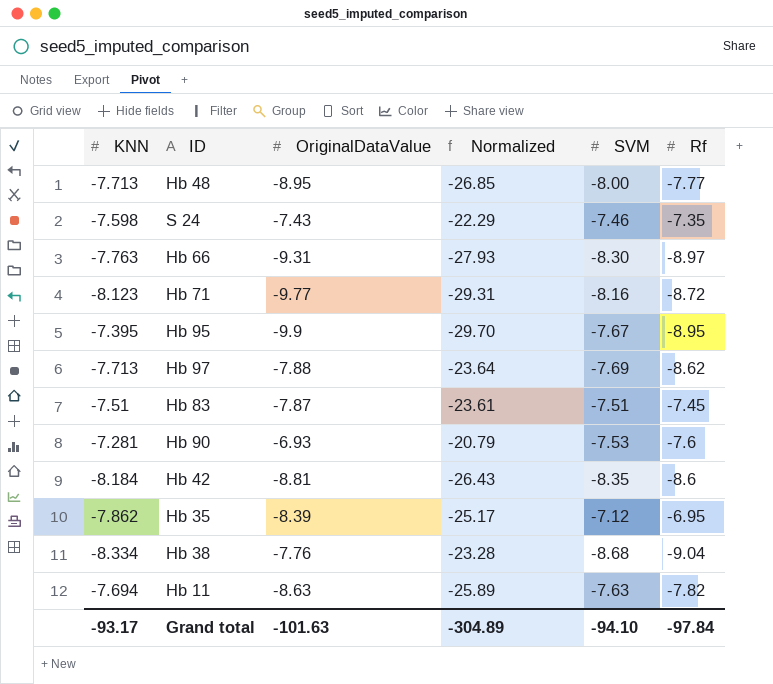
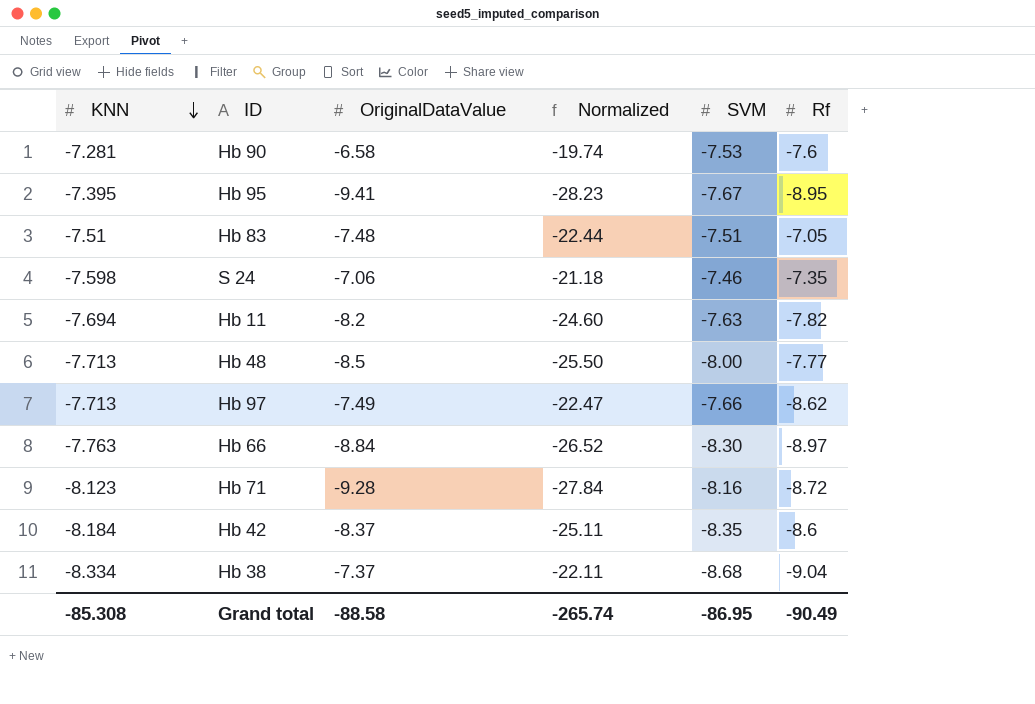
row order: none -> KNN descending
row Hb 35: -7.862 | -8.39 | -25.17 | -7.12 | -6.95 -> none
Hb 90 | OriginalDataValue: -6.93 -> -6.58
Hb 90 | Normalized: -20.79 -> -19.74
Hb 95 | OriginalDataValue: -9.9 -> -9.41
Hb 95 | Normalized: -29.70 -> -28.23
Hb 83 | OriginalDataValue: -7.87 -> -7.48
Hb 83 | Normalized: -23.61 -> -22.44
Hb 83 | Rf: -7.45 -> -7.05
S 24 | OriginalDataValue: -7.43 -> -7.06
S 24 | Normalized: -22.29 -> -21.18
Hb 11 | OriginalDataValue: -8.63 -> -8.2
Hb 11 | Normalized: -25.89 -> -24.60
Hb 48 | OriginalDataValue: -8.95 -> -8.5
Hb 48 | Normalized: -26.85 -> -25.50
Hb 97 | OriginalDataValue: -7.88 -> -7.49
Hb 97 | Normalized: -23.64 -> -22.47
Hb 97 | SVM: -7.69 -> -7.66
Hb 66 | OriginalDataValue: -9.31 -> -8.84
Hb 66 | Normalized: -27.93 -> -26.52
Hb 71 | OriginalDataValue: -9.77 -> -9.28
Hb 71 | Normalized: -29.31 -> -27.84
Hb 42 | OriginalDataValue: -8.81 -> -8.37
Hb 42 | Normalized: -26.43 -> -25.11
Hb 38 | OriginalDataValue: -7.76 -> -7.37
Hb 38 | Normalized: -23.28 -> -22.11
Grand total | KNN: -93.17 -> -85.308
Grand total | OriginalDataValue: -101.63 -> -88.58
Grand total | Normalized: -304.89 -> -265.74
Grand total | SVM: -94.10 -> -86.95
Grand total | Rf: -97.84 -> -90.49

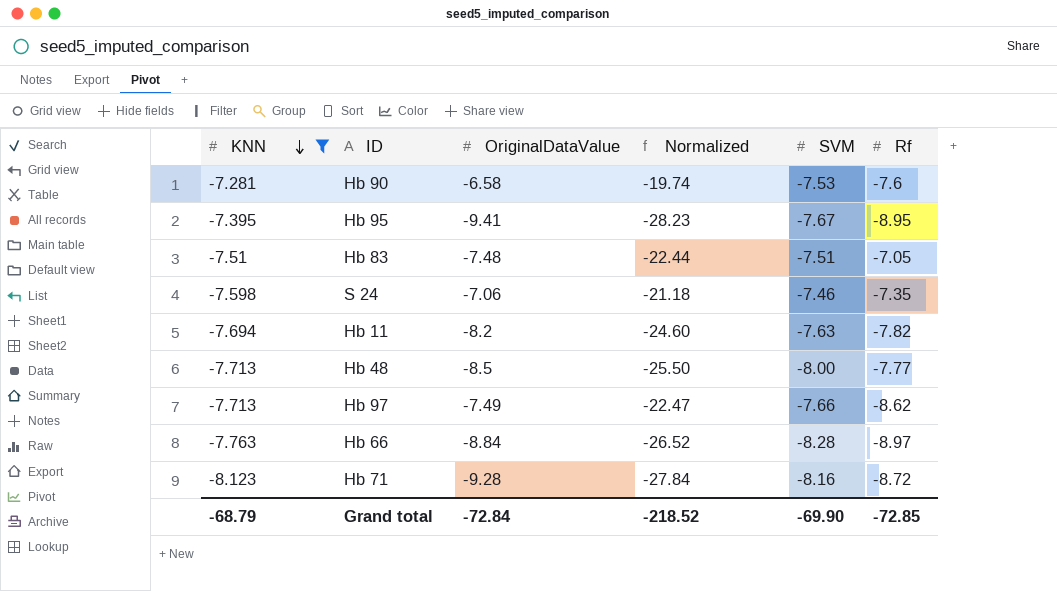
filter: none -> KNN >= -8.123
Hb 66 | SVM: -8.30 -> -8.28
Grand total | KNN: -85.308 -> -68.79
Grand total | OriginalDataValue: -88.58 -> -72.84
Grand total | Normalized: -265.74 -> -218.52
Grand total | SVM: -86.95 -> -69.90
Grand total | Rf: -90.49 -> -72.85

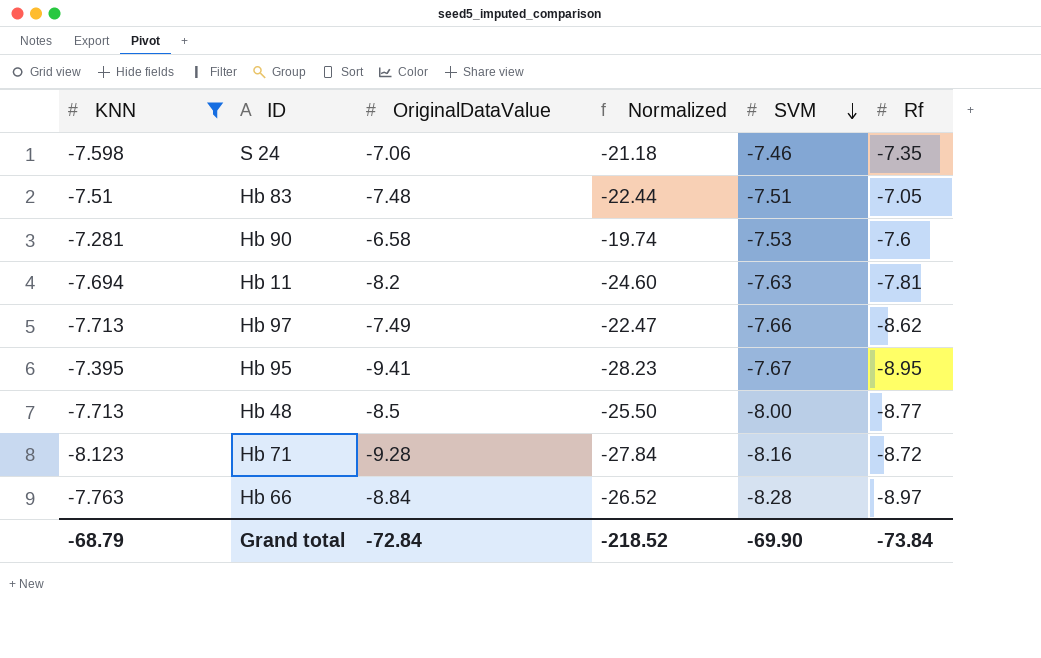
row order: KNN descending -> SVM descending
Hb 11 | Rf: -7.82 -> -7.81
Hb 48 | Rf: -7.77 -> -8.77
Grand total | Rf: -72.85 -> -73.84

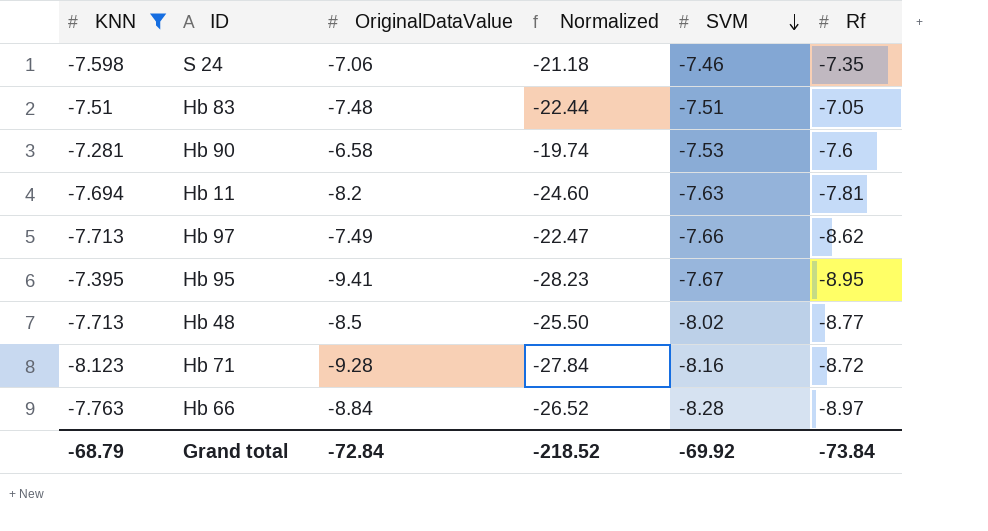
Hb 48 | SVM: -8.00 -> -8.02
Grand total | SVM: -69.90 -> -69.92

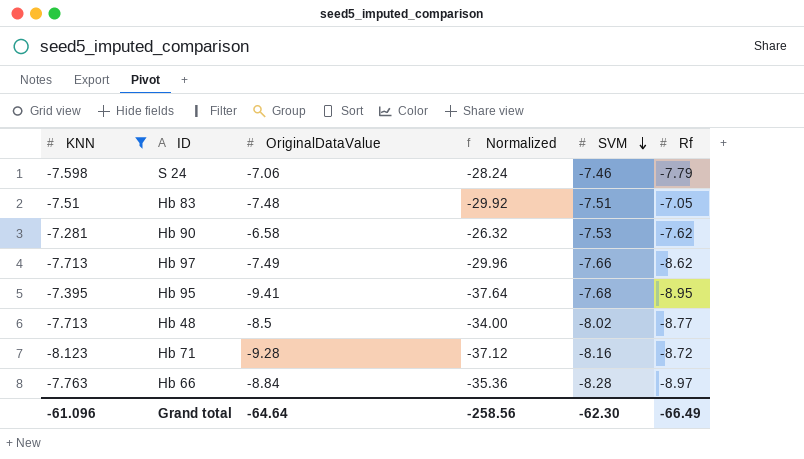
column Normalized | formula: [OriginalDataValue] * 3 -> [OriginalDataValue] * 4
row Hb 11: -7.694 | -8.2 | -24.60 | -7.63 | -7.81 -> none
S 24 | Rf: -7.35 -> -7.79
Hb 90 | Rf: -7.6 -> -7.62
Hb 95 | SVM: -7.67 -> -7.68
Grand total | KNN: -68.79 -> -61.096
Grand total | OriginalDataValue: -72.84 -> -64.64
Grand total | Normalized: -218.52 -> -258.56
Grand total | SVM: -69.92 -> -62.30
Grand total | Rf: -73.84 -> -66.49

